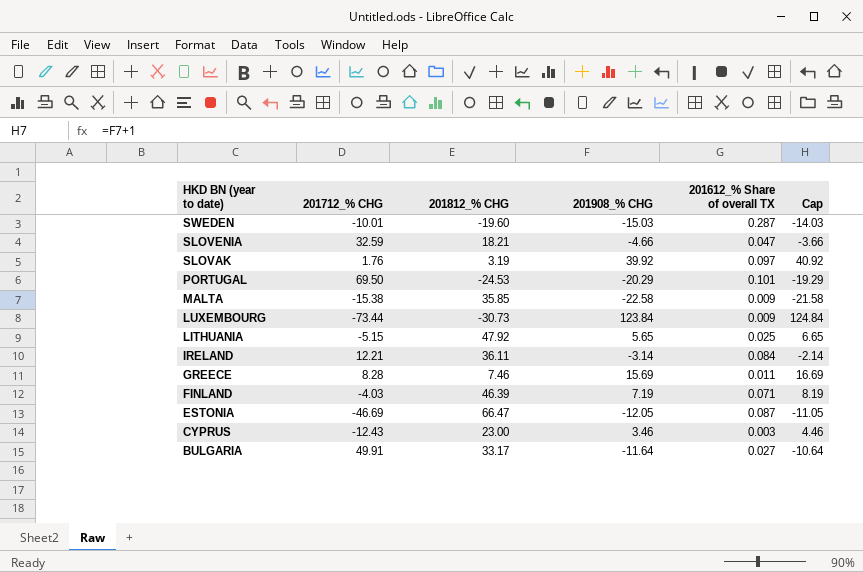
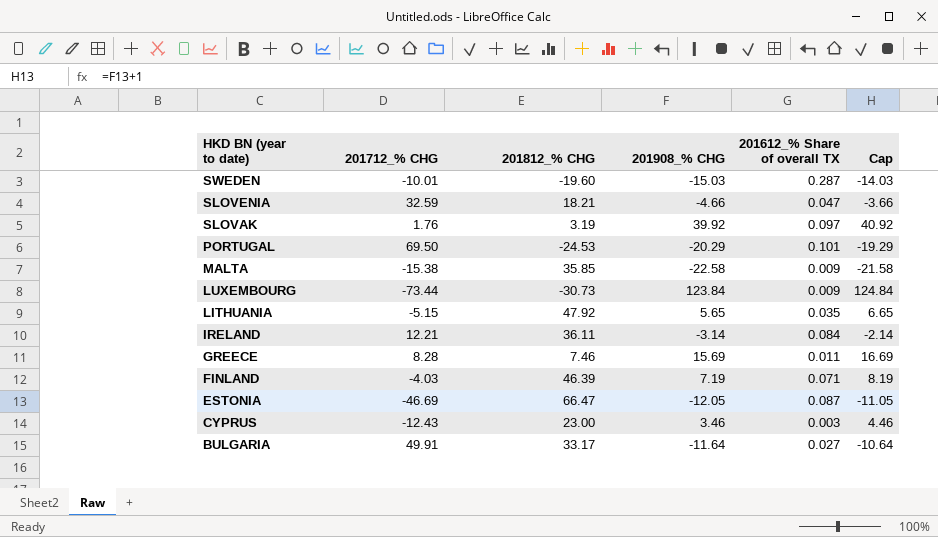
LITHUANIA | 201612_% Share of overall TX: 0.025 -> 0.035

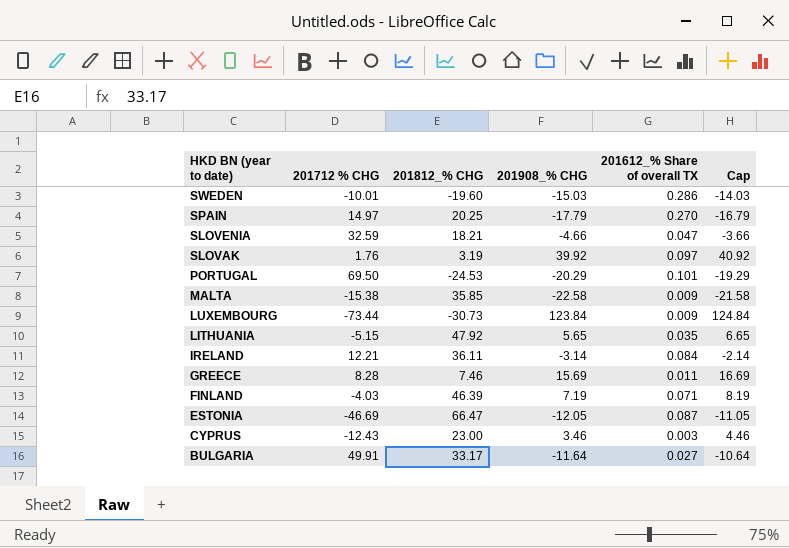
column name: 201712_% CHG -> 201712 % CHG
SWEDEN | 201612_% Share of overall TX: 0.287 -> 0.286
row SPAIN: none -> 14.97 | 20.25 | -17.79 | 0.270 | -16.79

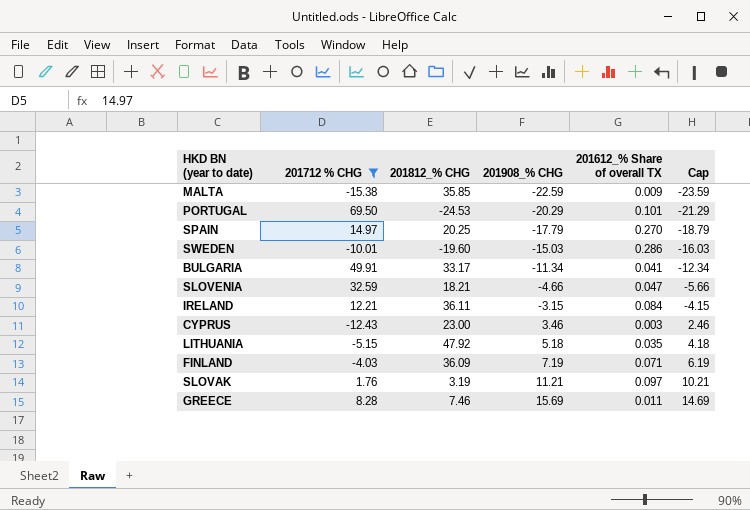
filter: none -> 201712 % CHG >= -15.38
row order: HKD BN (year to date) descending -> 201908_% CHG ascending
column Cap | formula: [201908_% CHG] + 1 -> [201908_% CHG] - 1
MALTA | 201908_% CHG: -22.58 -> -22.59
BULGARIA | 201908_% CHG: -11.64 -> -11.34
BULGARIA | 201612_% Share of overall TX: 0.027 -> 0.041
IRELAND | 201908_% CHG: -3.14 -> -3.15
LITHUANIA | 201908_% CHG: 5.65 -> 5.18
FINLAND | 201812_% CHG: 46.39 -> 36.09
SLOVAK | 201908_% CHG: 39.92 -> 11.21

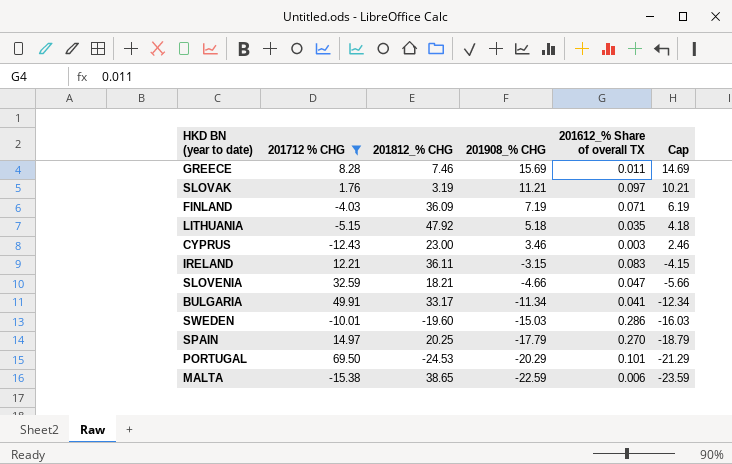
row order: 201908_% CHG ascending -> 201908_% CHG descending
IRELAND | 201612_% Share of overall TX: 0.084 -> 0.083
MALTA | 201812_% CHG: 35.85 -> 38.65
MALTA | 201612_% Share of overall TX: 0.009 -> 0.006

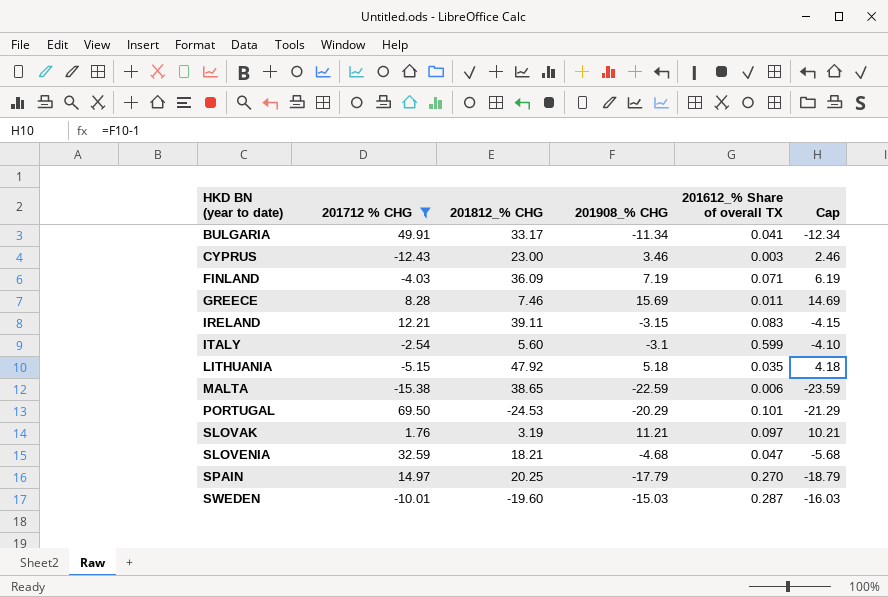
row order: 201908_% CHG descending -> HKD BN (year to date) ascending
IRELAND | 201812_% CHG: 36.11 -> 39.11
row ITALY: none -> -2.54 | 5.60 | -3.1 | 0.599 | -4.10
SLOVENIA | 201908_% CHG: -4.66 -> -4.68
SLOVENIA | Cap: -5.66 -> -5.68
SWEDEN | 201612_% Share of overall TX: 0.286 -> 0.287

